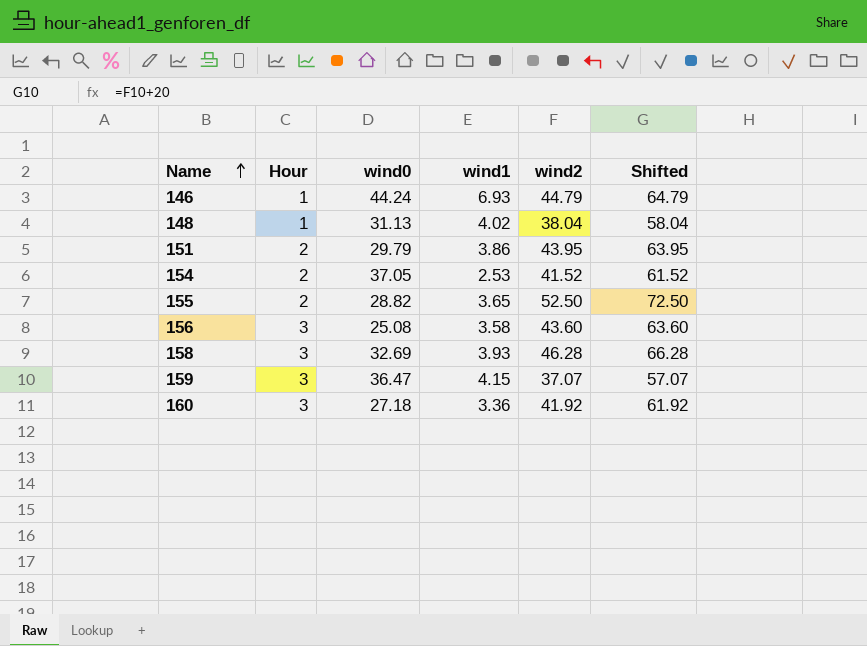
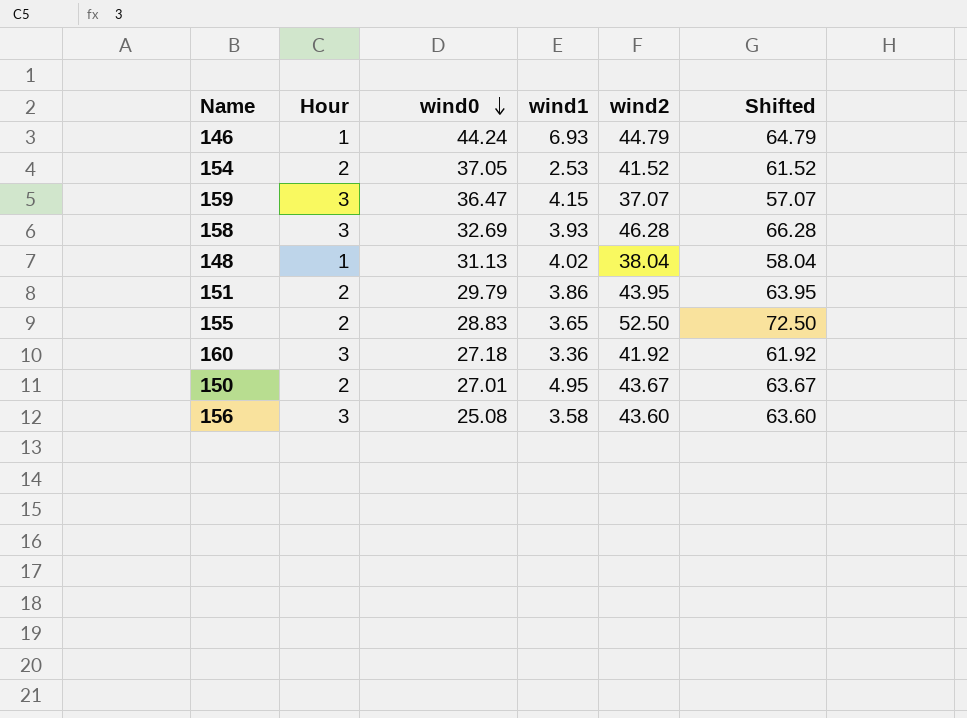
row order: Name ascending -> wind0 descending
155 | wind0: 28.82 -> 28.83
row 150: none -> 2 | 27.01 | 4.95 | 43.67 | 63.67

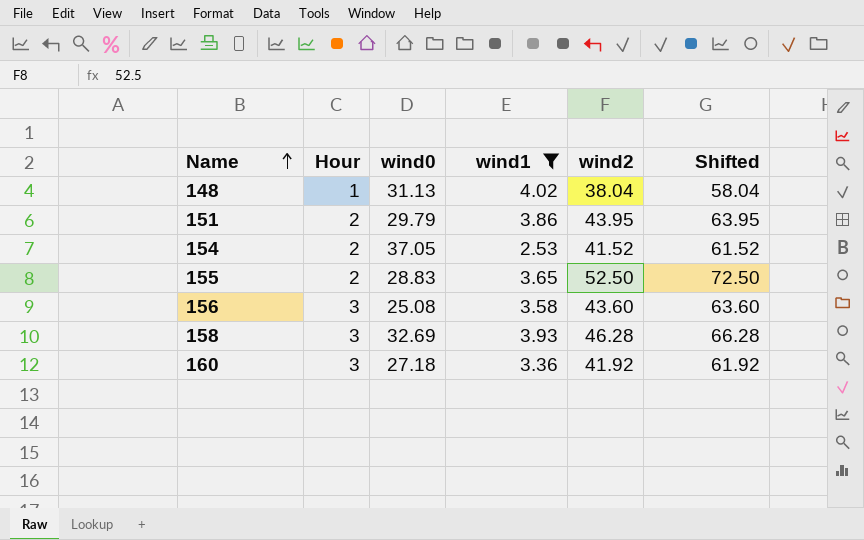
filter: none -> wind1 <= 4.02
row order: wind0 descending -> Name ascending

